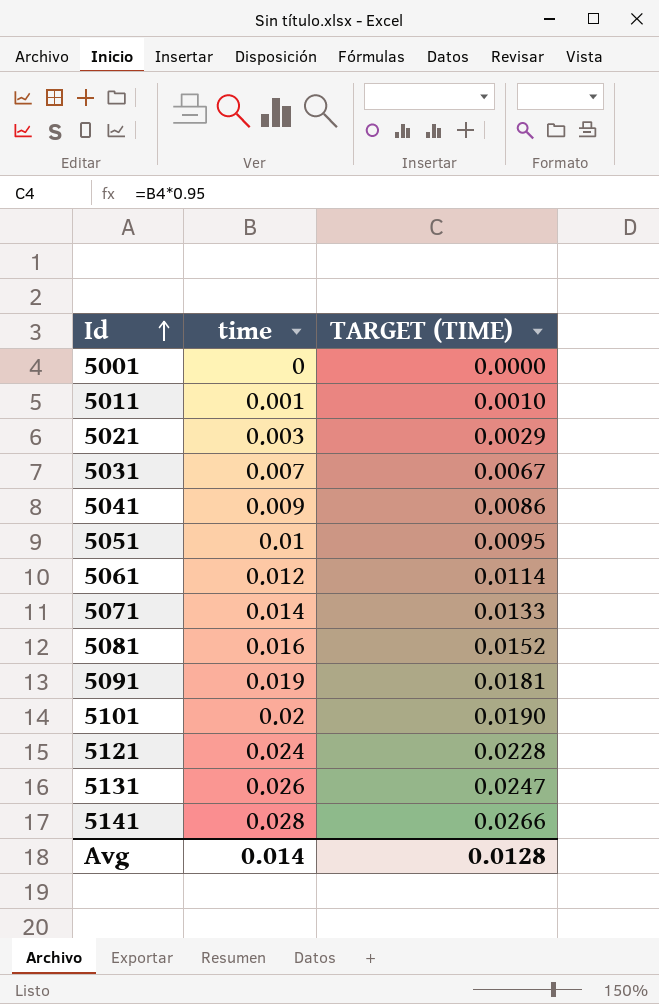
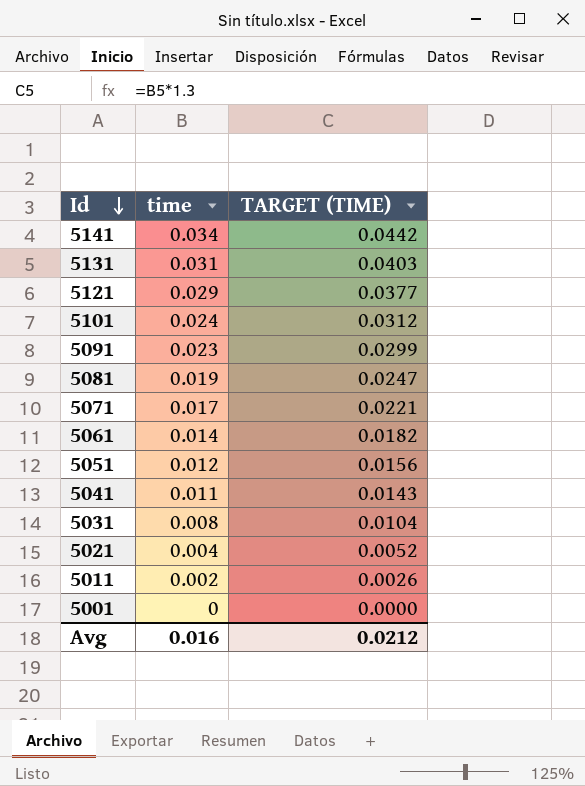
row order: Id ascending -> Id descending
column TARGET (TIME) | formula: [time] * 0.95 -> [time] * 1.3
5141 | time: 0.028 -> 0.034
5131 | time: 0.026 -> 0.031
5121 | time: 0.024 -> 0.029
5101 | time: 0.02 -> 0.024
5091 | time: 0.019 -> 0.023
5081 | time: 0.016 -> 0.019
5071 | time: 0.014 -> 0.017
5061 | time: 0.012 -> 0.014
5051 | time: 0.01 -> 0.012
5041 | time: 0.009 -> 0.011
5031 | time: 0.007 -> 0.008
5021 | time: 0.003 -> 0.004
5011 | time: 0.001 -> 0.002
Avg | time: 0.014 -> 0.016
Avg | TARGET (TIME): 0.0128 -> 0.0212

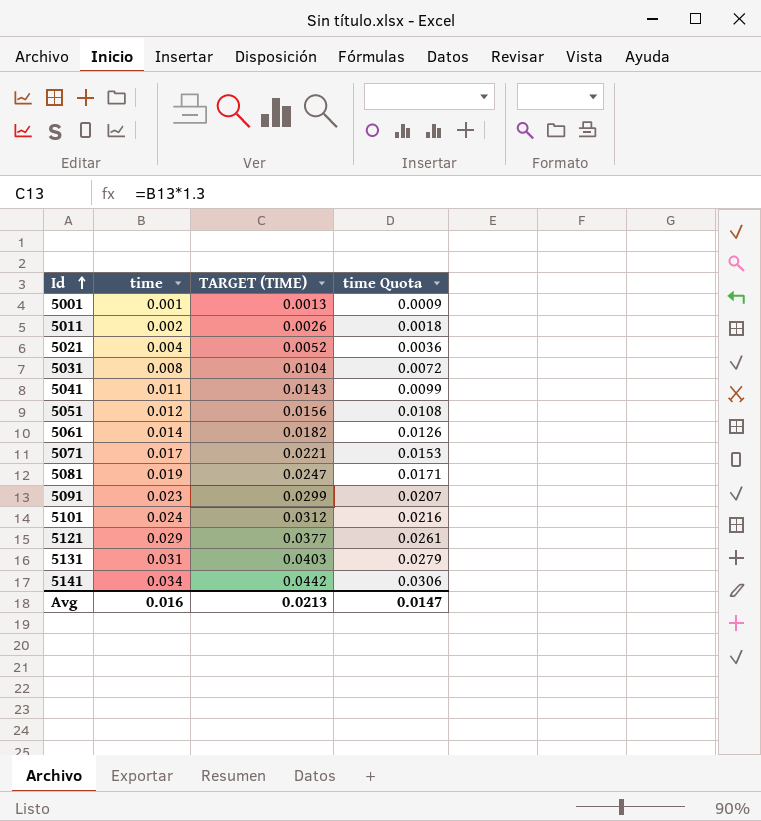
row order: Id descending -> Id ascending
column time Quota | formula: none -> [time] * 0.9
5001 | time: 0 -> 0.001
5001 | TARGET (TIME): 0.0000 -> 0.0013
Avg | TARGET (TIME): 0.0212 -> 0.0213

